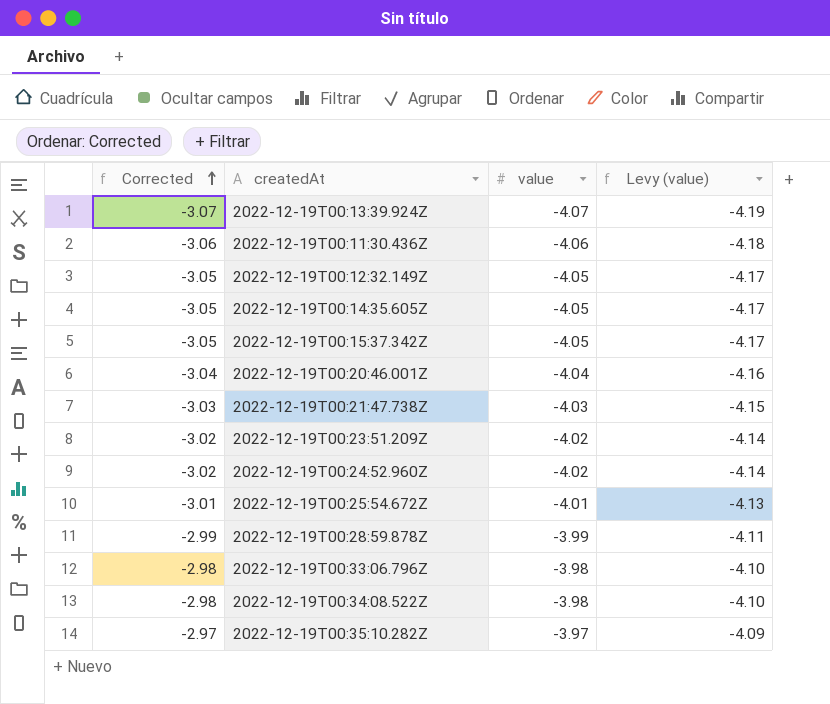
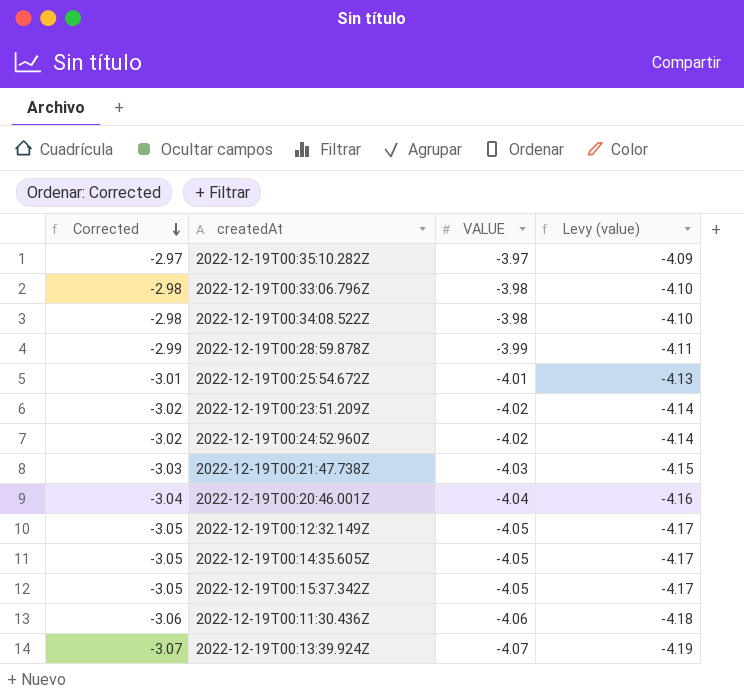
row order: Corrected ascending -> Corrected descending
column name: value -> VALUE

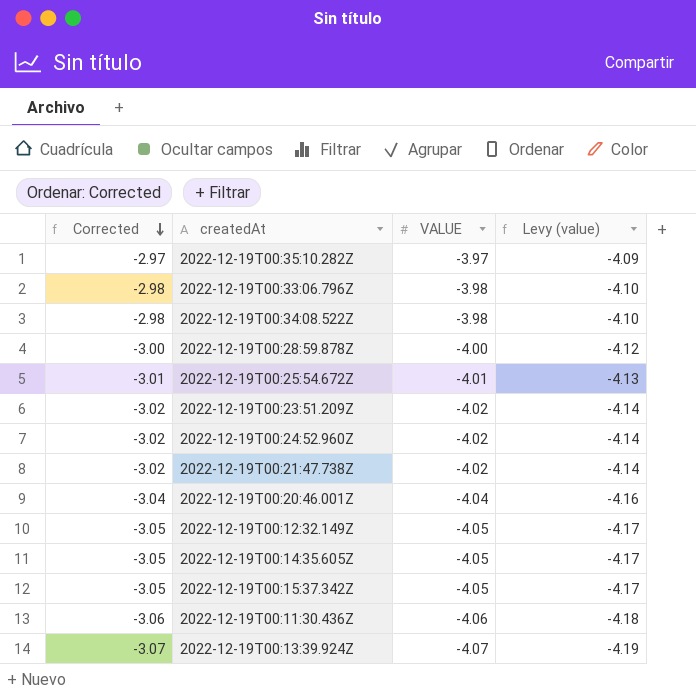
2022-12-19T00:28:59.878Z | Corrected: -2.99 -> -3.00
2022-12-19T00:28:59.878Z | VALUE: -3.99 -> -4.00
2022-12-19T00:28:59.878Z | Levy (value): -4.11 -> -4.12
2022-12-19T00:21:47.738Z | Corrected: -3.03 -> -3.02
2022-12-19T00:21:47.738Z | VALUE: -4.03 -> -4.02
2022-12-19T00:21:47.738Z | Levy (value): -4.15 -> -4.14

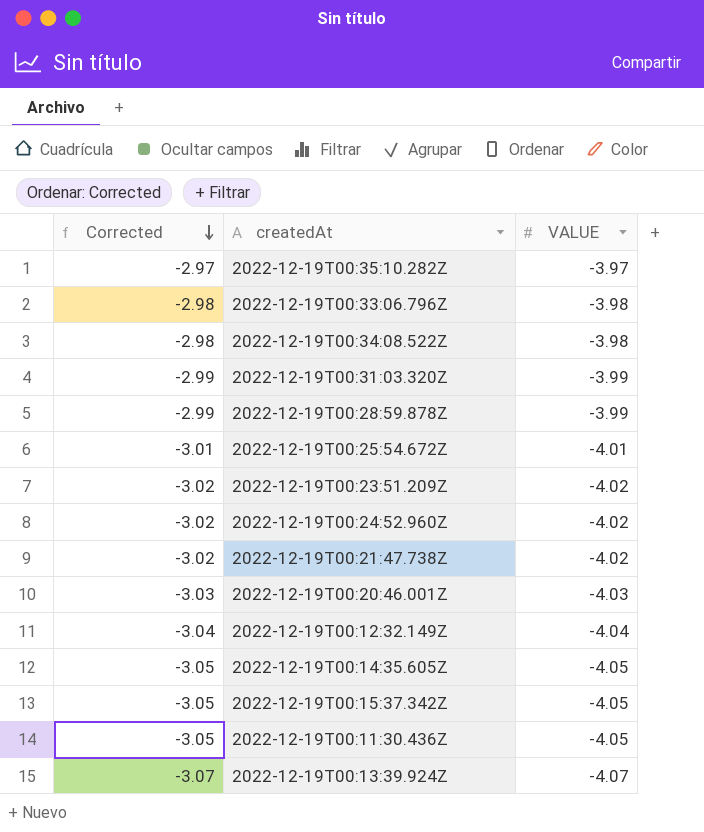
column Levy (value) | formula: [VALUE] * 1.03 -> none
row 2022-12-19T00:31:03.320Z: none -> -2.99 | -3.99
2022-12-19T00:28:59.878Z | Corrected: -3.00 -> -2.99
2022-12-19T00:28:59.878Z | VALUE: -4.00 -> -3.99
2022-12-19T00:20:46.001Z | Corrected: -3.04 -> -3.03
2022-12-19T00:20:46.001Z | VALUE: -4.04 -> -4.03
2022-12-19T00:12:32.149Z | Corrected: -3.05 -> -3.04
2022-12-19T00:12:32.149Z | VALUE: -4.05 -> -4.04
2022-12-19T00:11:30.436Z | Corrected: -3.06 -> -3.05
2022-12-19T00:11:30.436Z | VALUE: -4.06 -> -4.05

